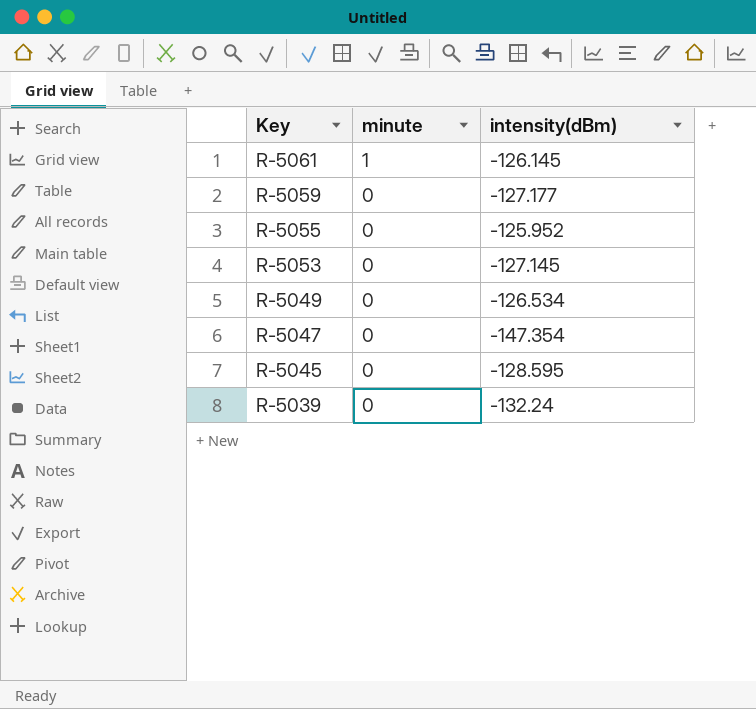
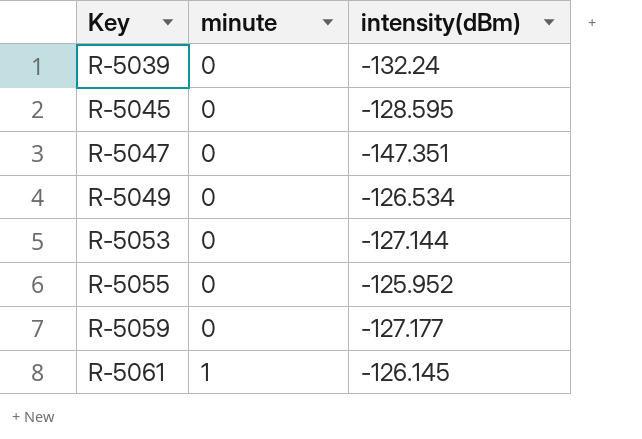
row order: Key descending -> Key ascending
R-5047 | intensity(dBm): -147.354 -> -147.351
R-5053 | intensity(dBm): -127.145 -> -127.144

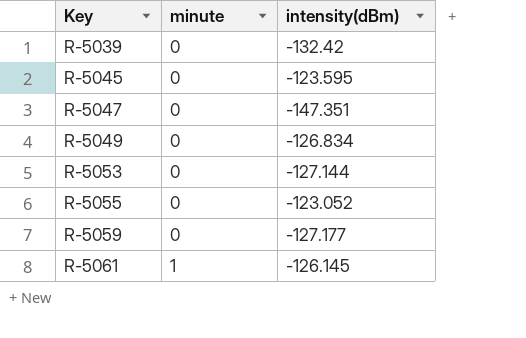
R-5039 | intensity(dBm): -132.24 -> -132.42
R-5045 | intensity(dBm): -128.595 -> -123.595
R-5049 | intensity(dBm): -126.534 -> -126.834
R-5055 | intensity(dBm): -125.952 -> -123.052

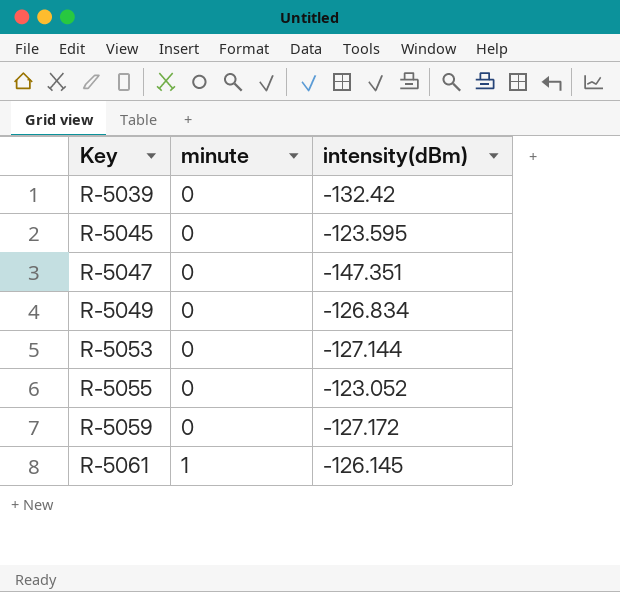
R-5059 | intensity(dBm): -127.177 -> -127.172

